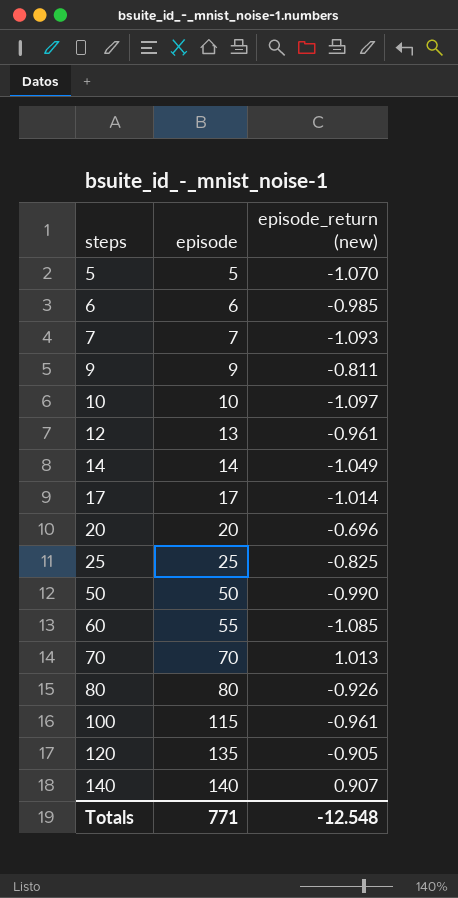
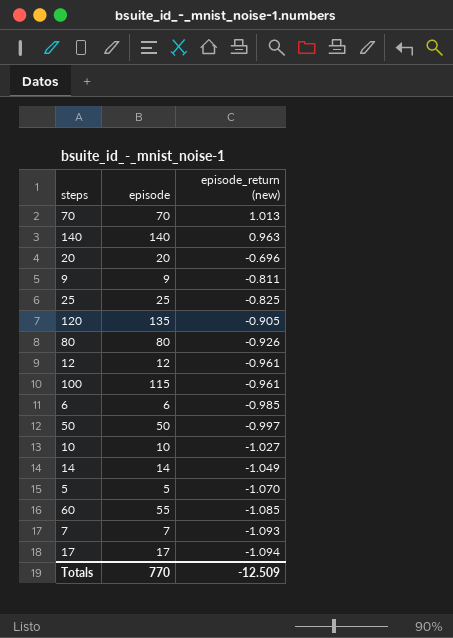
row order: steps ascending -> episode_return (new) descending
140 | episode_return (new): 0.907 -> 0.963
12 | episode: 13 -> 12
50 | episode_return (new): -0.990 -> -0.997
10 | episode_return (new): -1.097 -> -1.027
17 | episode_return (new): -1.014 -> -1.094
Totals | episode: 771 -> 770
Totals | episode_return (new): -12.548 -> -12.509

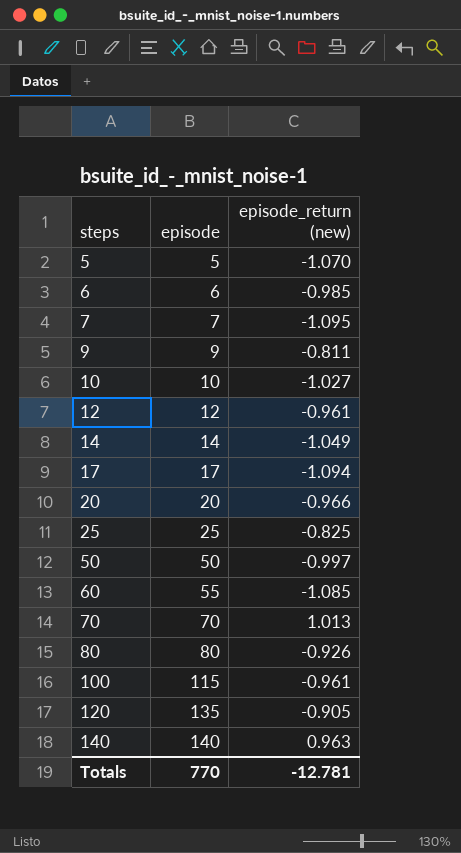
row order: episode_return (new) descending -> steps ascending
7 | episode_return (new): -1.093 -> -1.095
20 | episode_return (new): -0.696 -> -0.966
Totals | episode_return (new): -12.509 -> -12.781

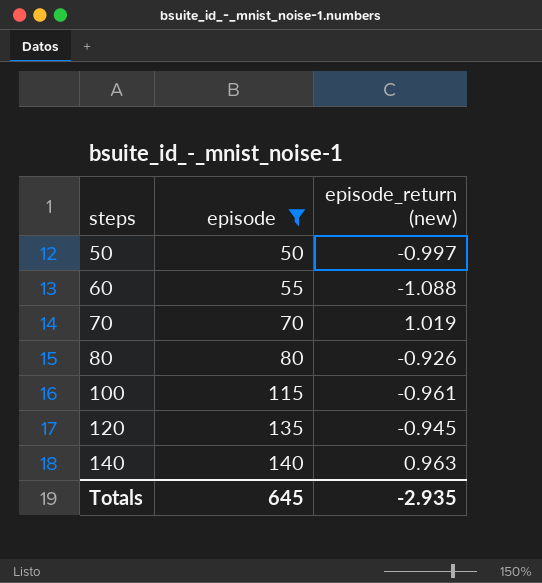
filter: none -> episode >= 50
60 | episode_return (new): -1.085 -> -1.088
70 | episode_return (new): 1.013 -> 1.019
120 | episode_return (new): -0.905 -> -0.945
Totals | episode: 770 -> 645
Totals | episode_return (new): -12.781 -> -2.935

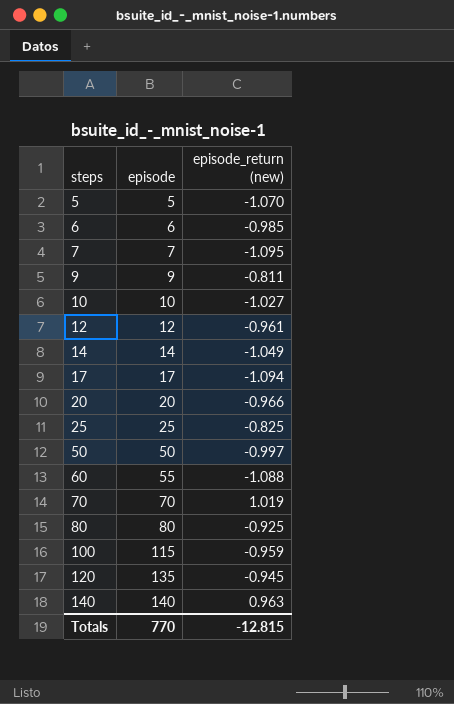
filter: episode >= 50 -> none
80 | episode_return (new): -0.926 -> -0.925
100 | episode_return (new): -0.961 -> -0.959
Totals | episode: 645 -> 770
Totals | episode_return (new): -2.935 -> -12.815

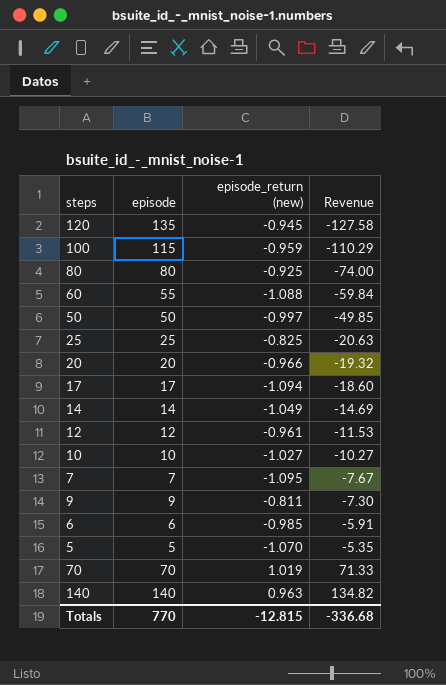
row order: steps ascending -> Revenue ascending
column Revenue | formula: none -> [episode] * [episode_return (new)]

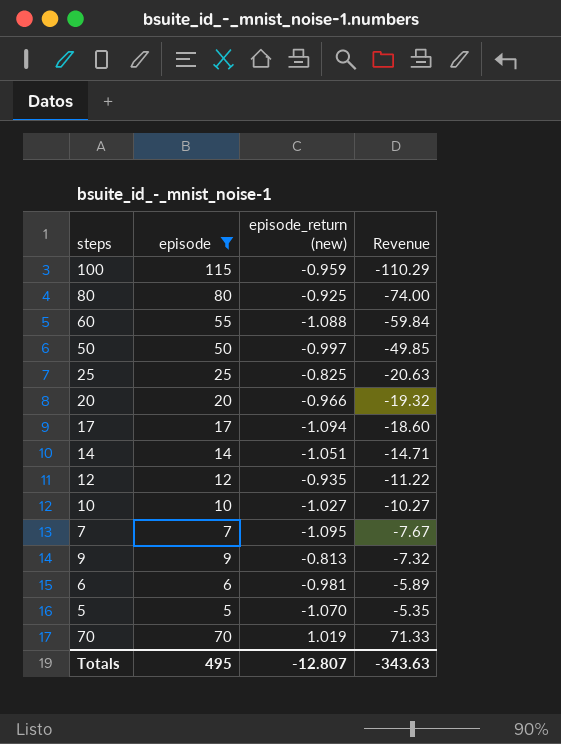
filter: none -> episode <= 115
14 | episode_return (new): -1.049 -> -1.051
14 | Revenue: -14.69 -> -14.71
12 | episode_return (new): -0.961 -> -0.935
12 | Revenue: -11.53 -> -11.22
9 | episode_return (new): -0.811 -> -0.813
9 | Revenue: -7.30 -> -7.32
6 | episode_return (new): -0.985 -> -0.981
6 | Revenue: -5.91 -> -5.89
Totals | episode: 770 -> 495
Totals | episode_return (new): -12.815 -> -12.807
Totals | Revenue: -336.68 -> -343.63

